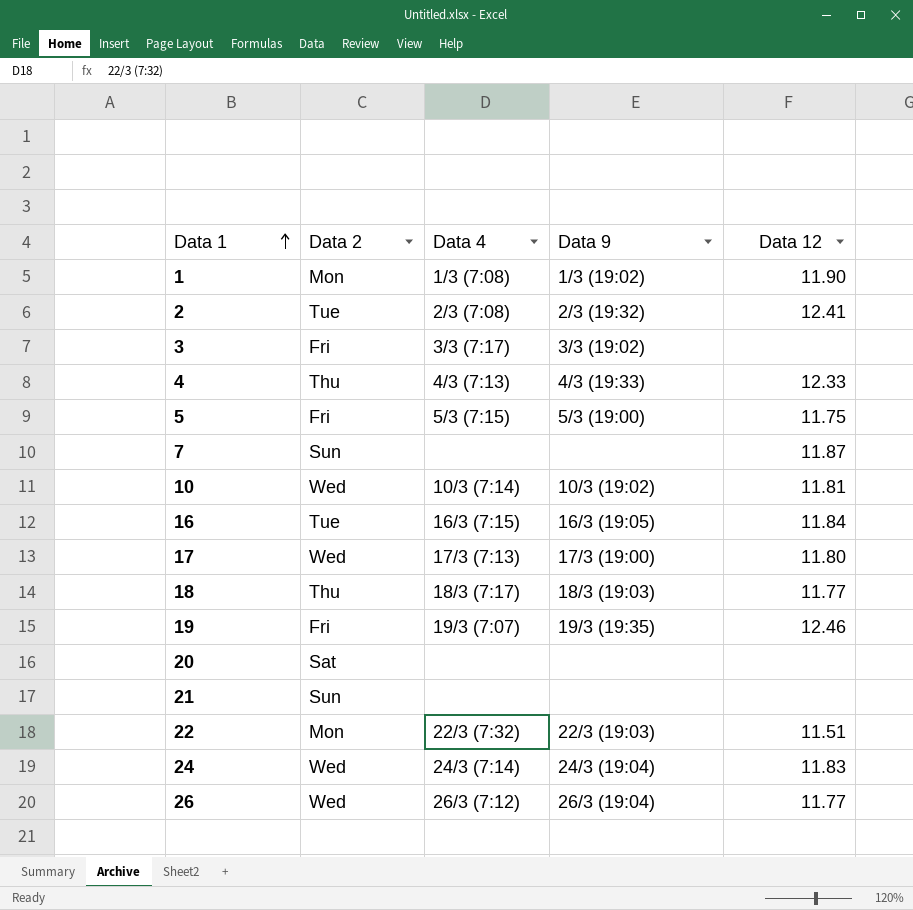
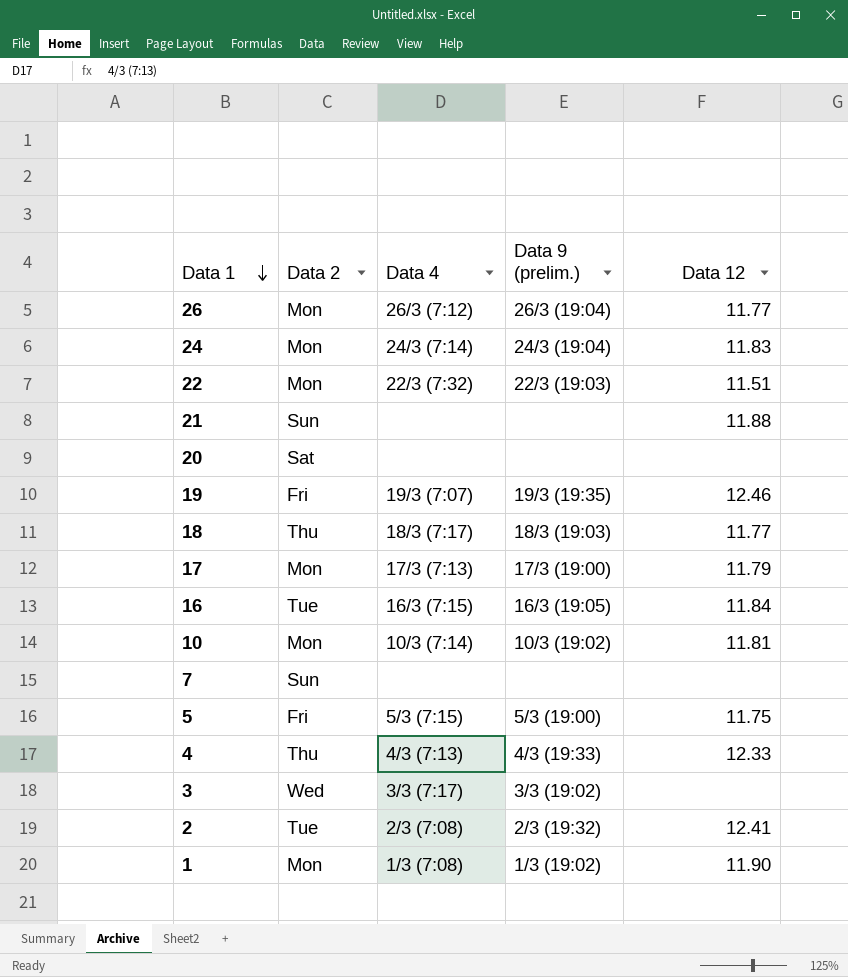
row order: Data 1 ascending -> Data 1 descending
column name: Data 9 -> Data 9 (prelim.)
26 | Data 2: Wed -> Mon
24 | Data 2: Wed -> Mon
21 | Data 12: none -> 11.88
17 | Data 2: Wed -> Mon
17 | Data 12: 11.80 -> 11.79
10 | Data 2: Wed -> Mon
7 | Data 12: 11.87 -> none
3 | Data 2: Fri -> Wed

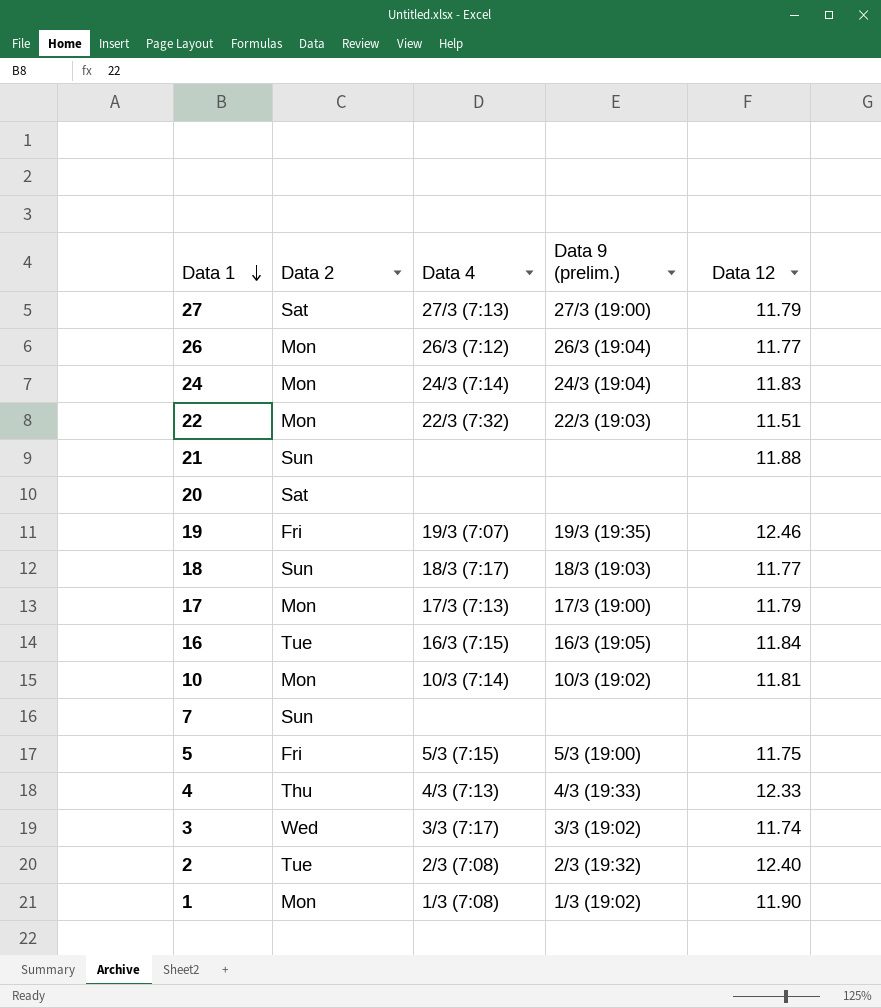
row 27: none -> Sat | 27/3 (7:13) | 27/3 (19:00) | 11.79
18 | Data 2: Thu -> Sun
3 | Data 12: none -> 11.74
2 | Data 12: 12.41 -> 12.40

